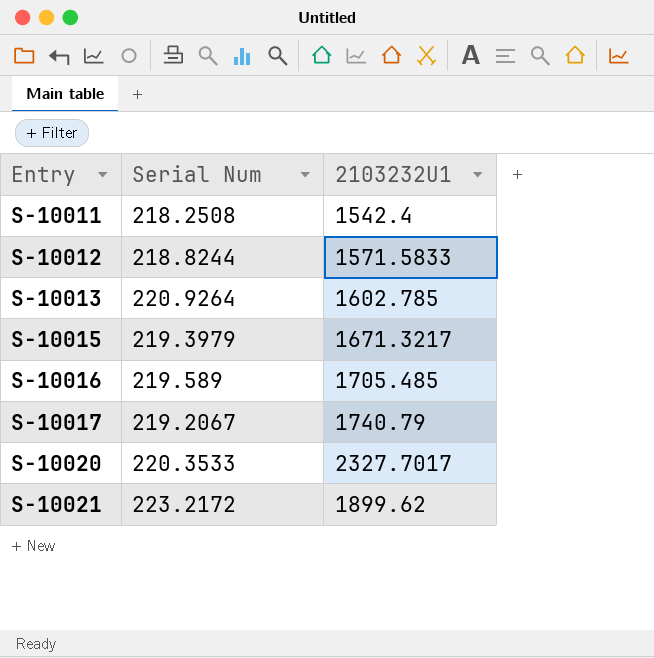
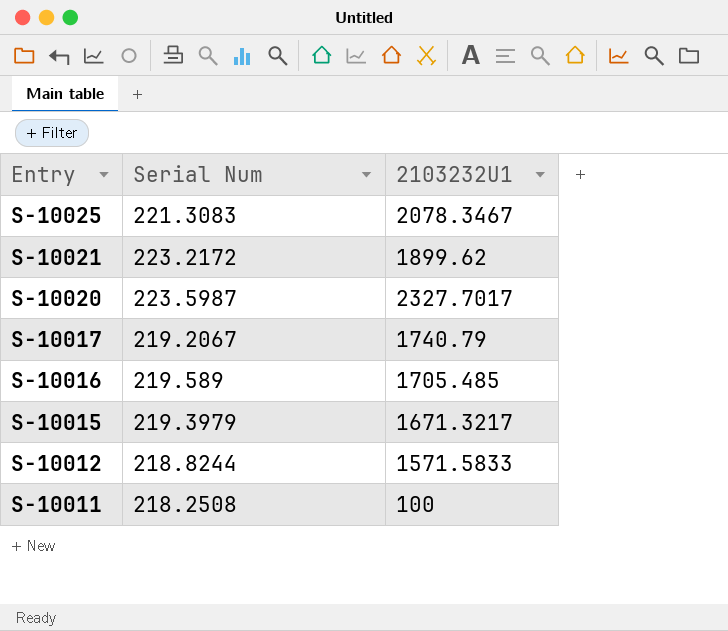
row order: Entry ascending -> Entry descending
row S-10013: 220.9264 | 1602.785 -> none
row S-10025: none -> 221.3083 | 2078.3467
S-10020 | Serial Num: 220.3533 -> 223.5987
S-10011 | 2103232U1: 1542.4 -> 100

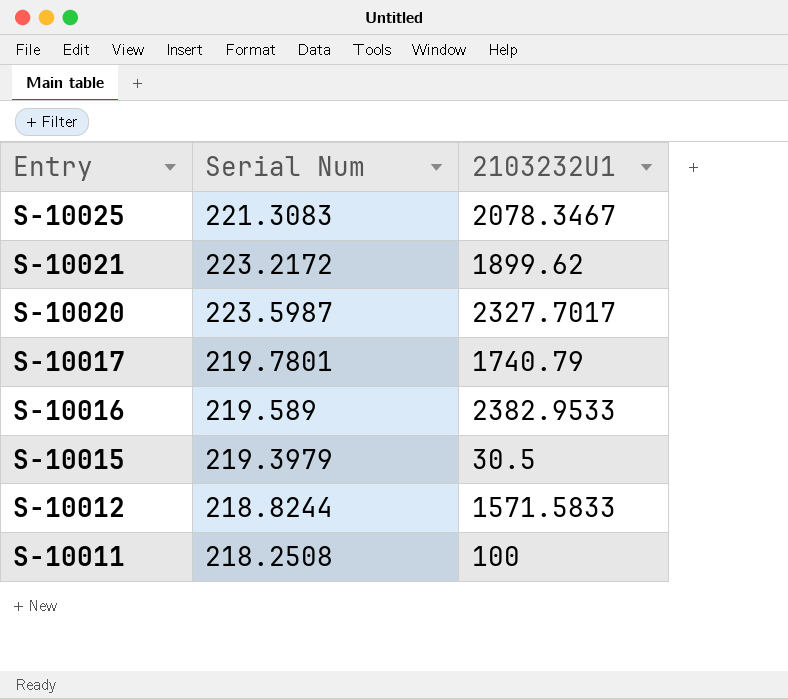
S-10017 | Serial Num: 219.2067 -> 219.7801
S-10016 | 2103232U1: 1705.485 -> 2382.9533
S-10015 | 2103232U1: 1671.3217 -> 30.5

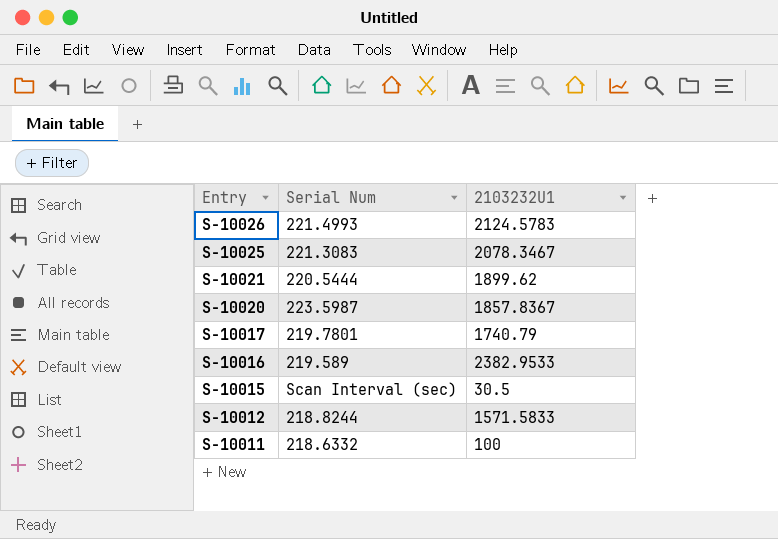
row S-10026: none -> 221.4993 | 2124.5783
S-10021 | Serial Num: 223.2172 -> 220.5444
S-10020 | 2103232U1: 2327.7017 -> 1857.8367
S-10015 | Serial Num: 219.3979 -> Scan Interval (sec)
S-10011 | Serial Num: 218.2508 -> 218.6332

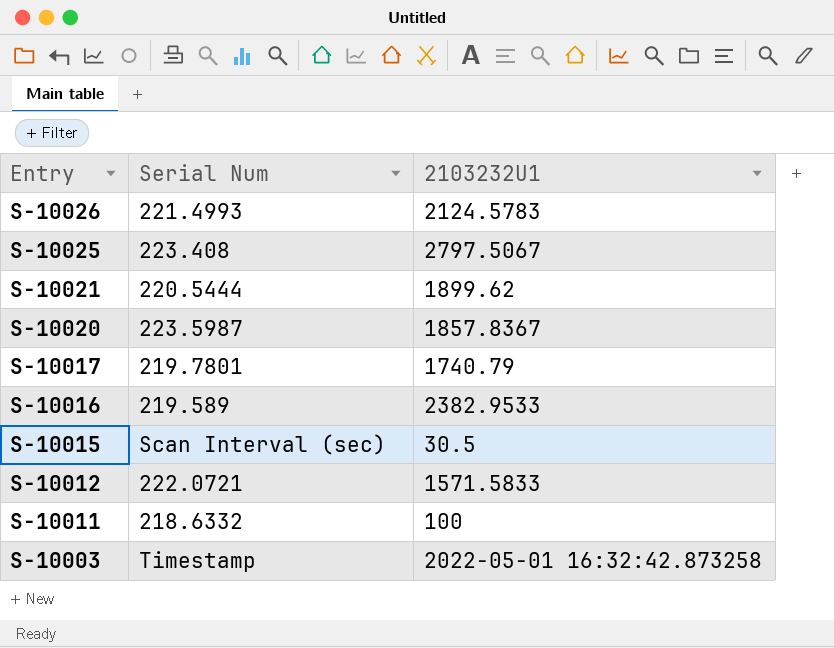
S-10025 | Serial Num: 221.3083 -> 223.408
S-10025 | 2103232U1: 2078.3467 -> 2797.5067
S-10012 | Serial Num: 218.8244 -> 222.0721
row S-10003: none -> Timestamp | 2022-05-01 16:32:42.873258

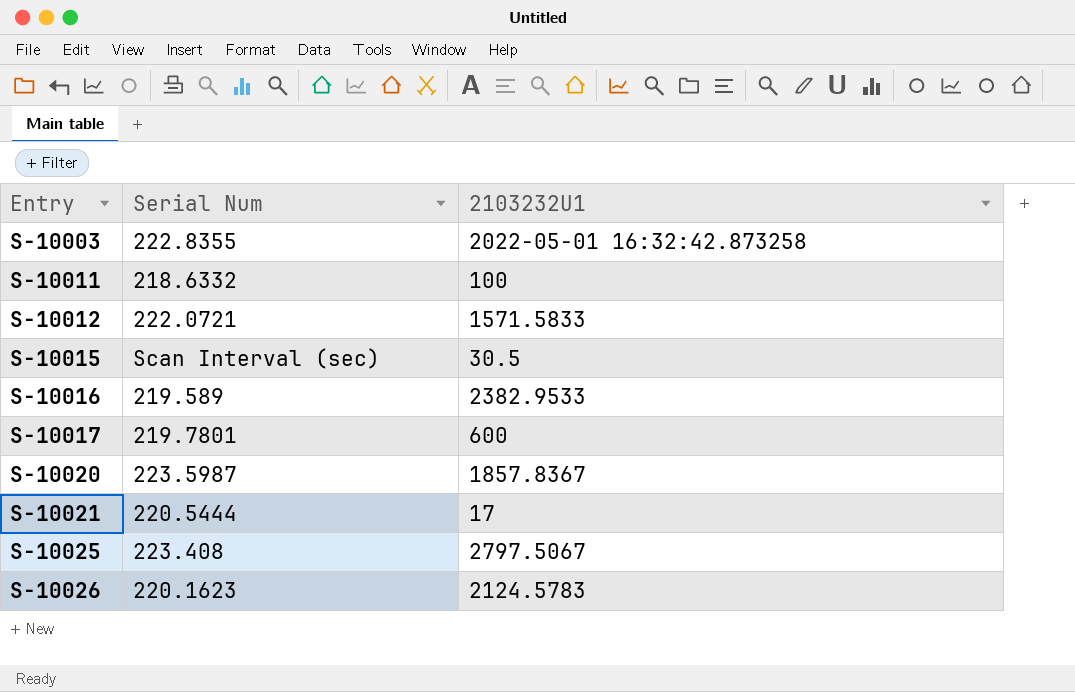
row order: Entry descending -> Entry ascending
S-10003 | Serial Num: Timestamp -> 222.8355
S-10017 | 2103232U1: 1740.79 -> 600
S-10021 | 2103232U1: 1899.62 -> 17
S-10026 | Serial Num: 221.4993 -> 220.1623

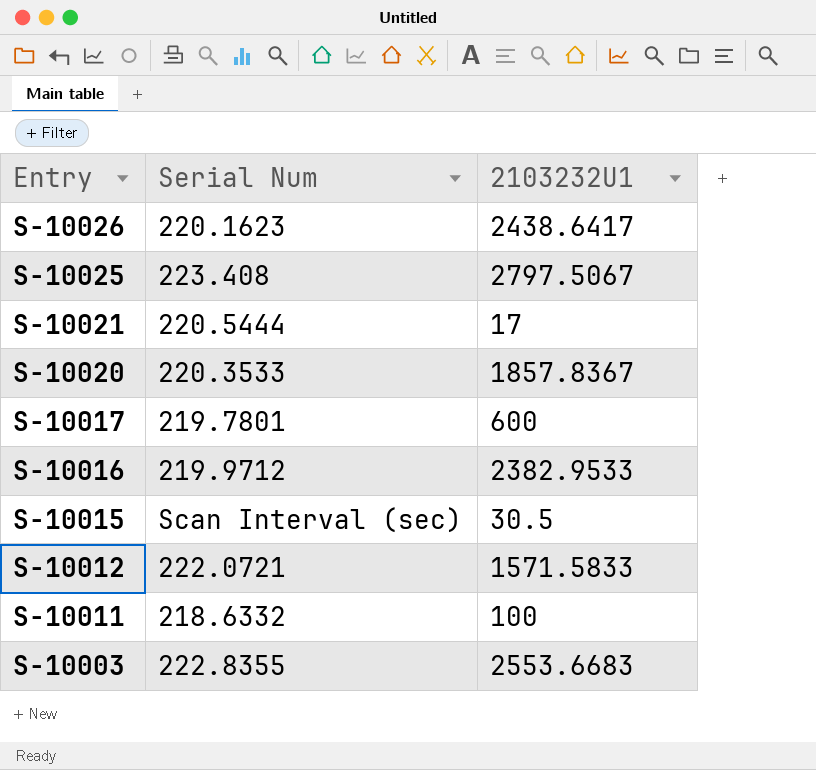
row order: Entry ascending -> Entry descending
S-10026 | 2103232U1: 2124.5783 -> 2438.6417
S-10020 | Serial Num: 223.5987 -> 220.3533
S-10016 | Serial Num: 219.589 -> 219.9712
S-10003 | 2103232U1: 2022-05-01 16:32:42.873258 -> 2553.6683

